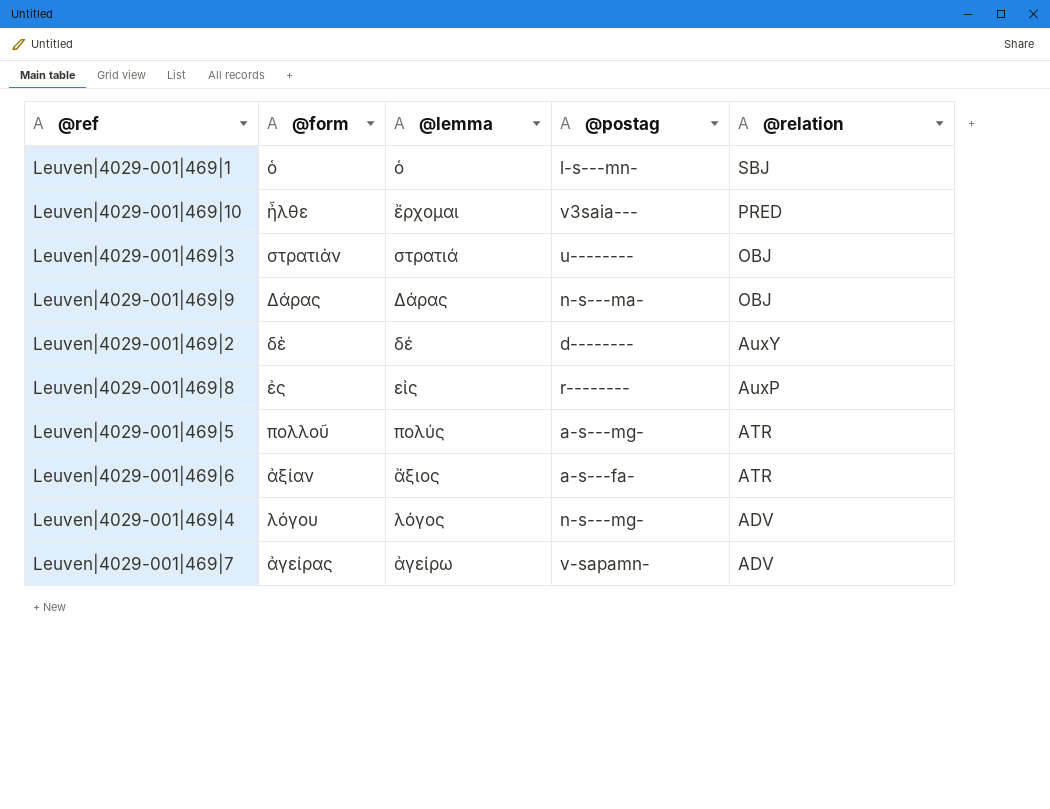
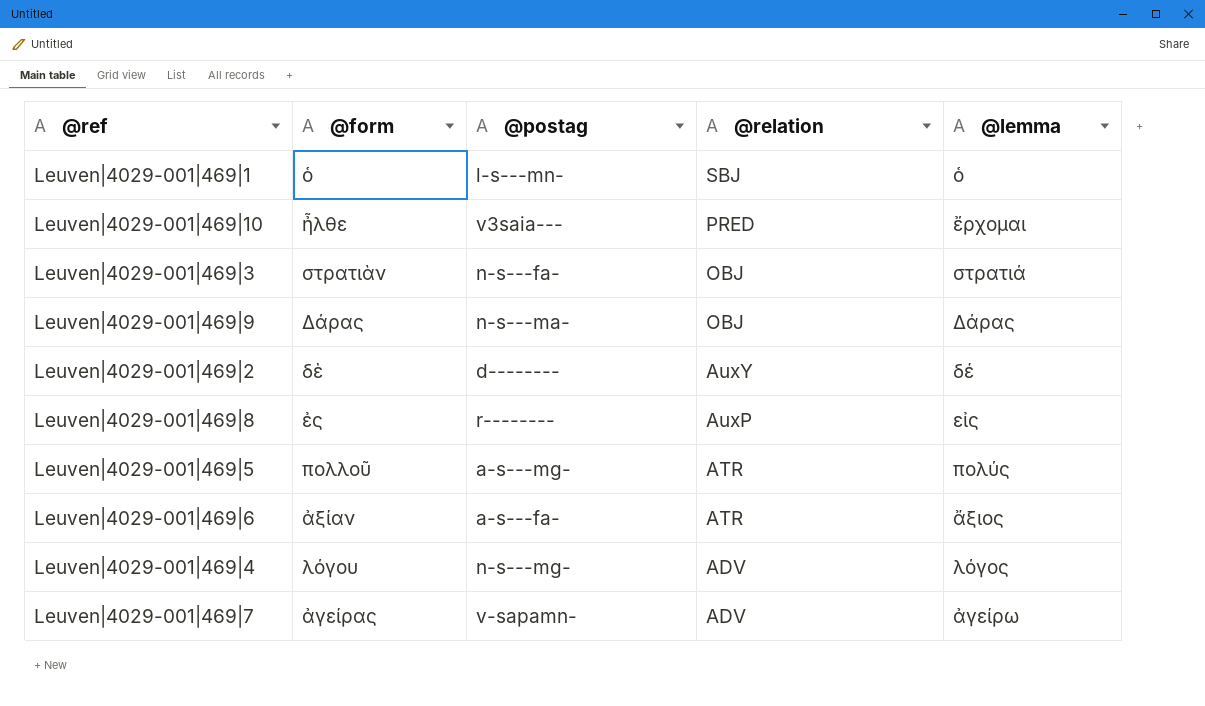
column @lemma | position: 3 -> 5
Leuven|4029-001|469|3 | @postag: u-------- -> n-s---fa-

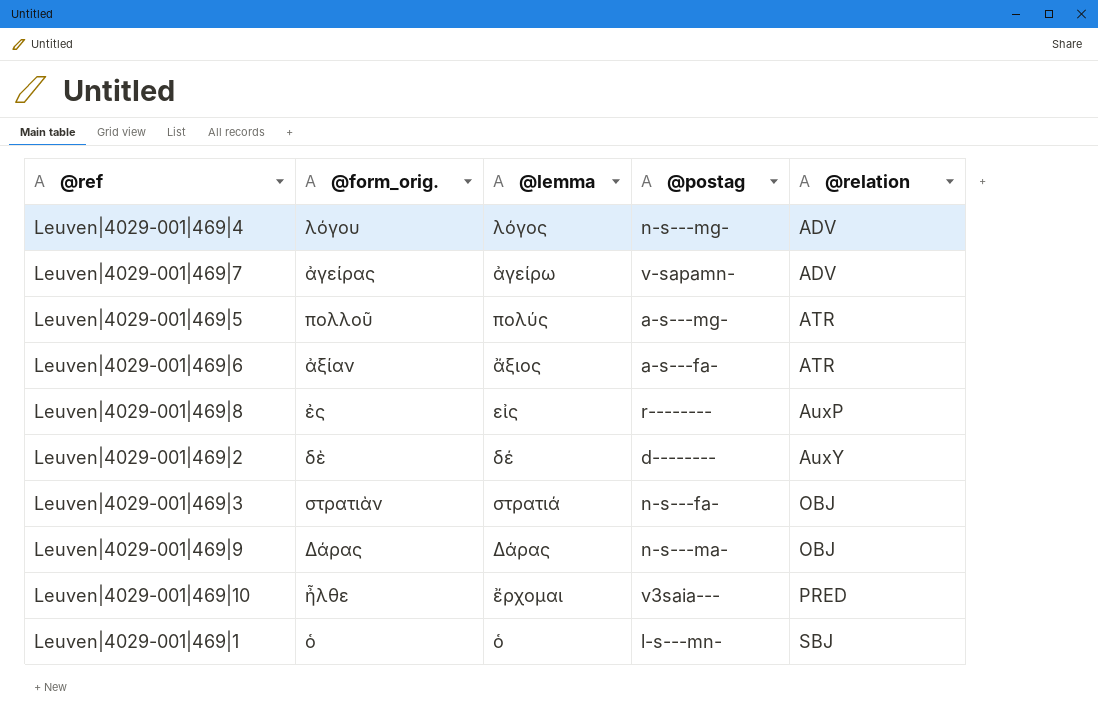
row order: @relation descending -> @relation ascending
column name: @form -> @form_orig.
column @lemma | position: 5 -> 3

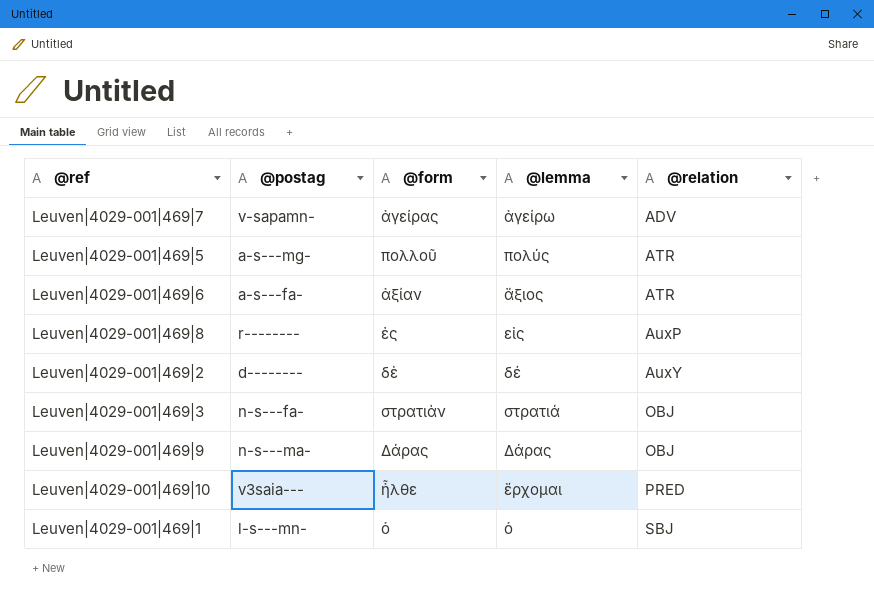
column @postag | position: 4 -> 2
column name: @form_orig. -> @form
row Leuven|4029-001|469|4: λόγου | λόγος | n-s---mg- | ADV -> none

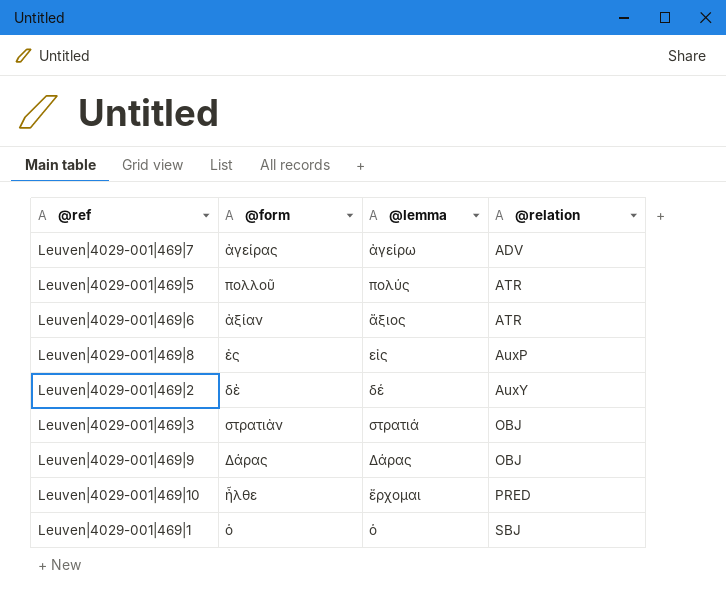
column @postag | position: 2 -> none

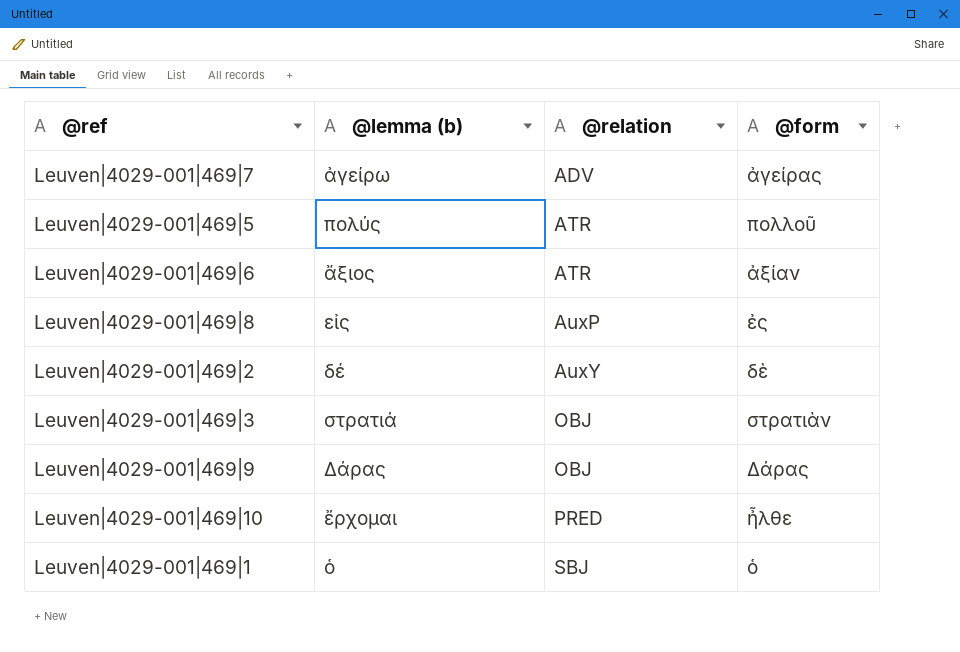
column name: @lemma -> @lemma (b)
column @form | position: 2 -> 4

